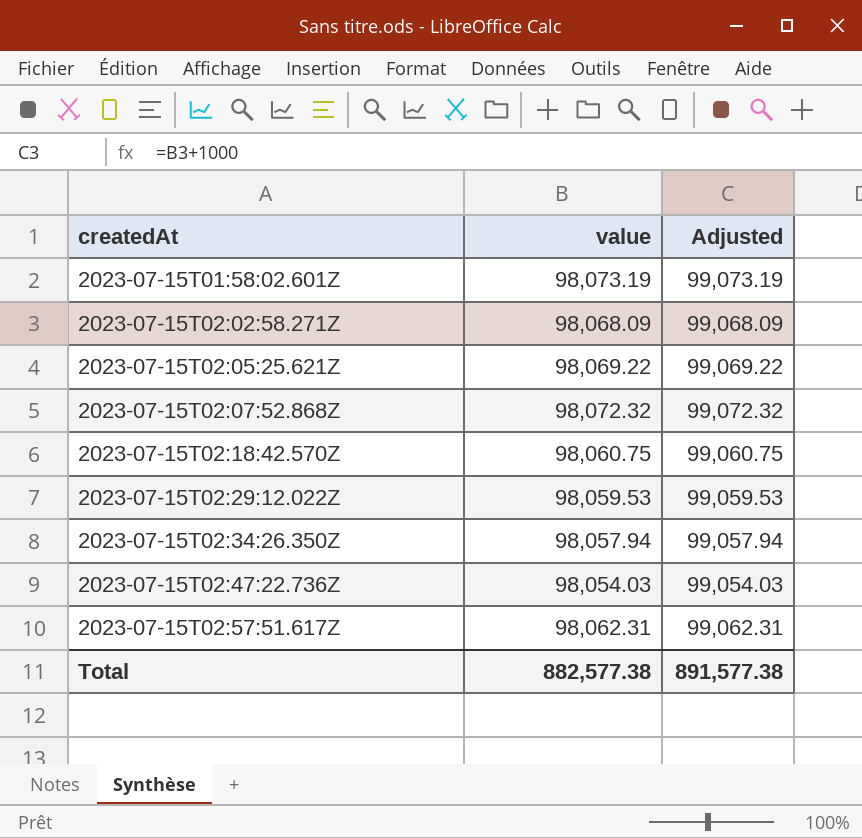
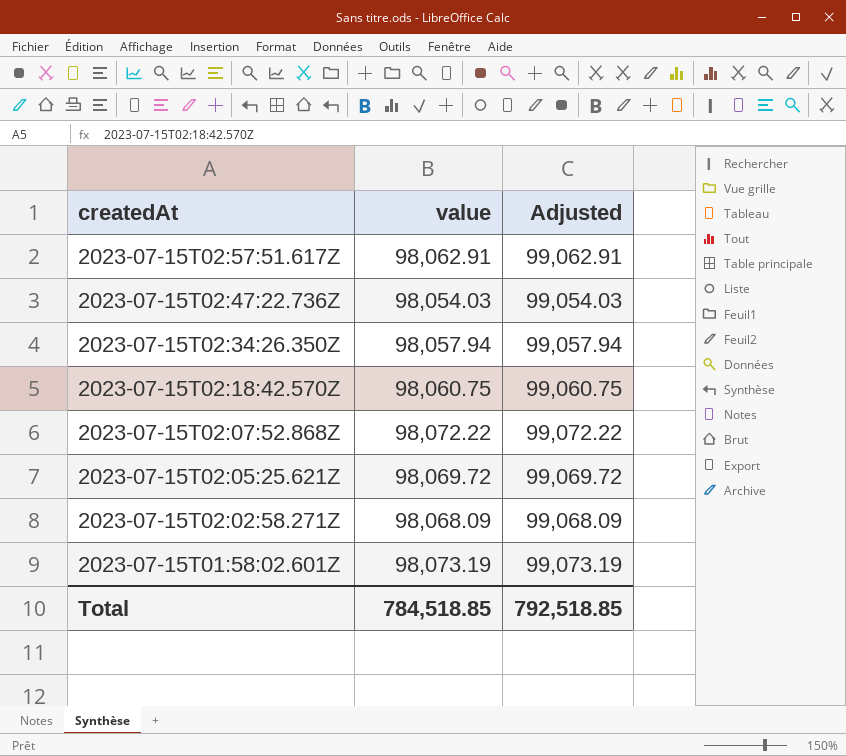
row order: createdAt ascending -> createdAt descending
row 2023-07-15T02:29:12.022Z: 98,059.53 | 99,059.53 -> none
2023-07-15T02:57:51.617Z | value: 98,062.31 -> 98,062.91
2023-07-15T02:57:51.617Z | Adjusted: 99,062.31 -> 99,062.91
2023-07-15T02:07:52.868Z | value: 98,072.32 -> 98,072.22
2023-07-15T02:07:52.868Z | Adjusted: 99,072.32 -> 99,072.22
2023-07-15T02:05:25.621Z | value: 98,069.22 -> 98,069.72
2023-07-15T02:05:25.621Z | Adjusted: 99,069.22 -> 99,069.72
Total | value: 882,577.38 -> 784,518.85
Total | Adjusted: 891,577.38 -> 792,518.85

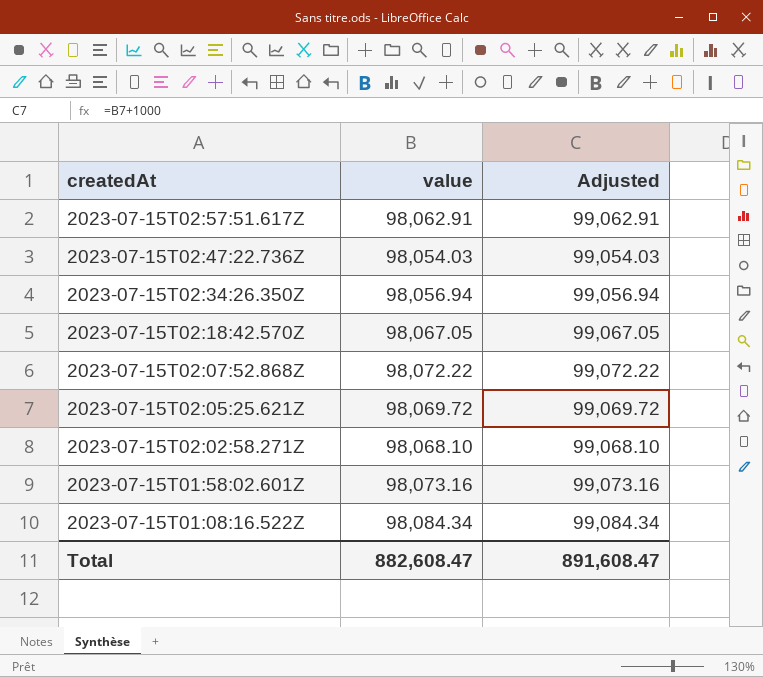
2023-07-15T02:34:26.350Z | value: 98,057.94 -> 98,056.94
2023-07-15T02:34:26.350Z | Adjusted: 99,057.94 -> 99,056.94
2023-07-15T02:18:42.570Z | value: 98,060.75 -> 98,067.05
2023-07-15T02:18:42.570Z | Adjusted: 99,060.75 -> 99,067.05
2023-07-15T02:02:58.271Z | value: 98,068.09 -> 98,068.10
2023-07-15T02:02:58.271Z | Adjusted: 99,068.09 -> 99,068.10
2023-07-15T01:58:02.601Z | value: 98,073.19 -> 98,073.16
2023-07-15T01:58:02.601Z | Adjusted: 99,073.19 -> 99,073.16
row 2023-07-15T01:08:16.522Z: none -> 98,084.34 | 99,084.34
Total | value: 784,518.85 -> 882,608.47
Total | Adjusted: 792,518.85 -> 891,608.47

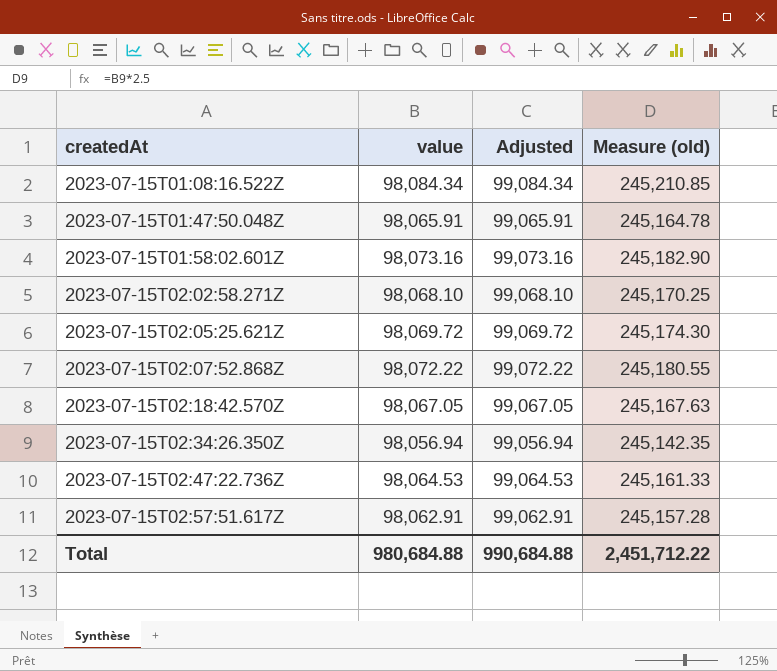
row order: createdAt descending -> createdAt ascending
column Measure (old) | formula: none -> [value] * 2.5
row 2023-07-15T01:47:50.048Z: none -> 98,065.91 | 99,065.91 | 245,164.78
2023-07-15T02:47:22.736Z | value: 98,054.03 -> 98,064.53
2023-07-15T02:47:22.736Z | Adjusted: 99,054.03 -> 99,064.53
Total | value: 882,608.47 -> 980,684.88
Total | Adjusted: 891,608.47 -> 990,684.88

